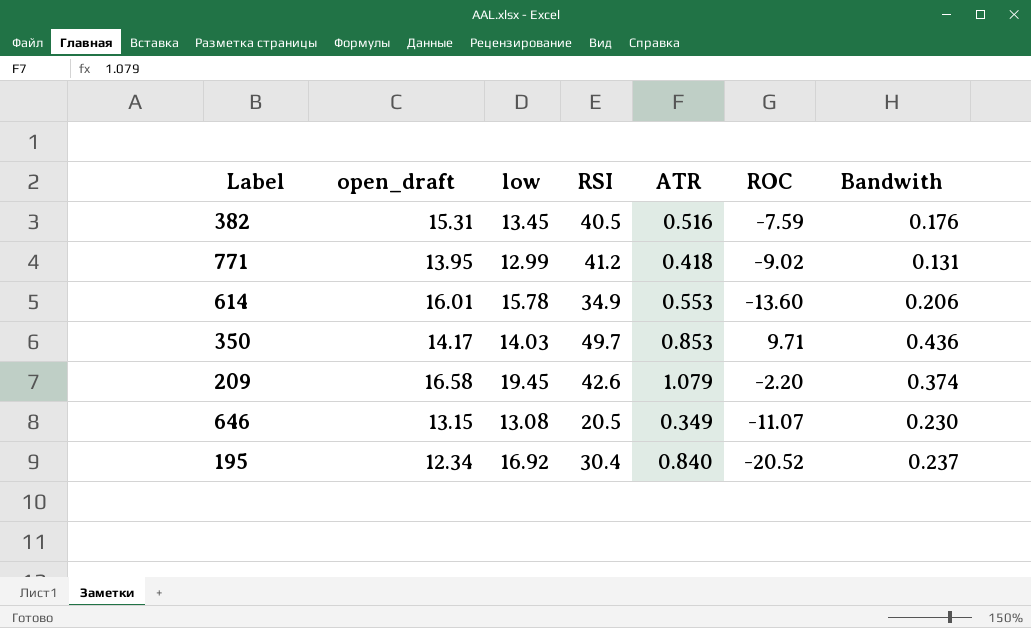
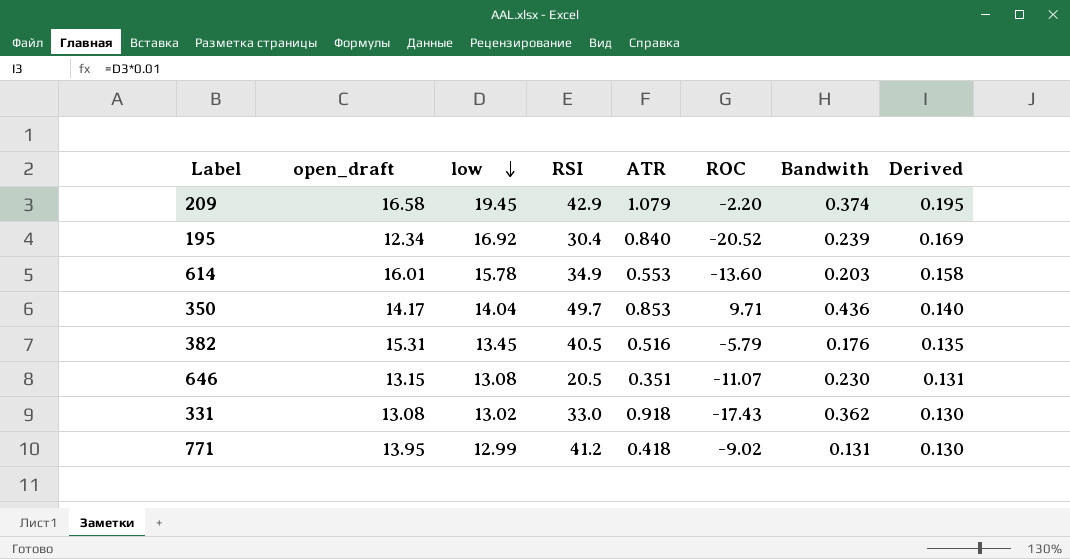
row order: none -> low descending
column Derived | formula: none -> [low] * 0.01
209 | RSI: 42.6 -> 42.9
195 | Bandwith: 0.237 -> 0.239
614 | Bandwith: 0.206 -> 0.203
350 | low: 14.03 -> 14.04
382 | ROC: -7.59 -> -5.79
646 | ATR: 0.349 -> 0.351
row 331: none -> 13.08 | 13.02 | 33.0 | 0.918 | -17.43 | 0.362 | 0.130

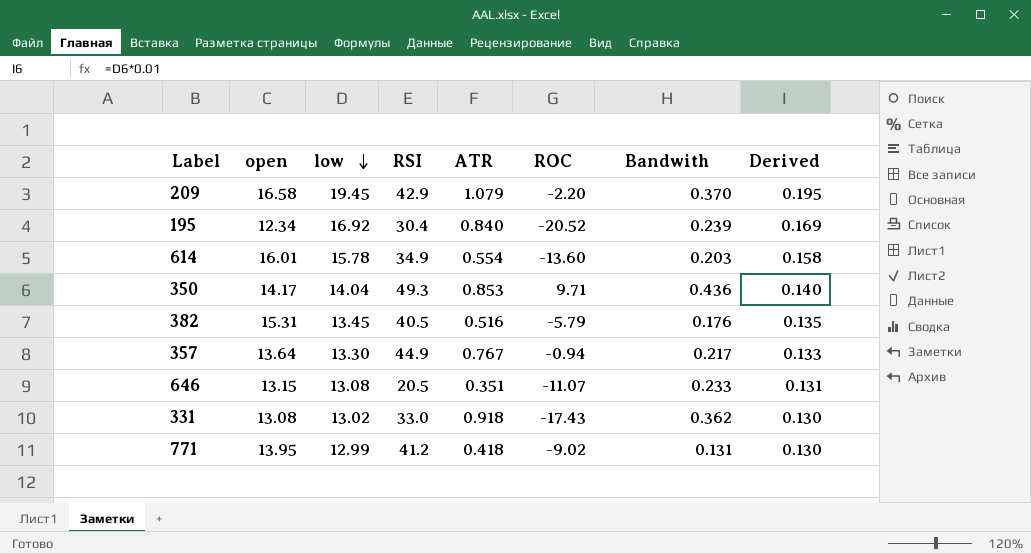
column name: open_draft -> open
209 | Bandwith: 0.374 -> 0.370
614 | ATR: 0.553 -> 0.554
350 | RSI: 49.7 -> 49.3
row 357: none -> 13.64 | 13.30 | 44.9 | 0.767 | -0.94 | 0.217 | 0.133
646 | Bandwith: 0.230 -> 0.233

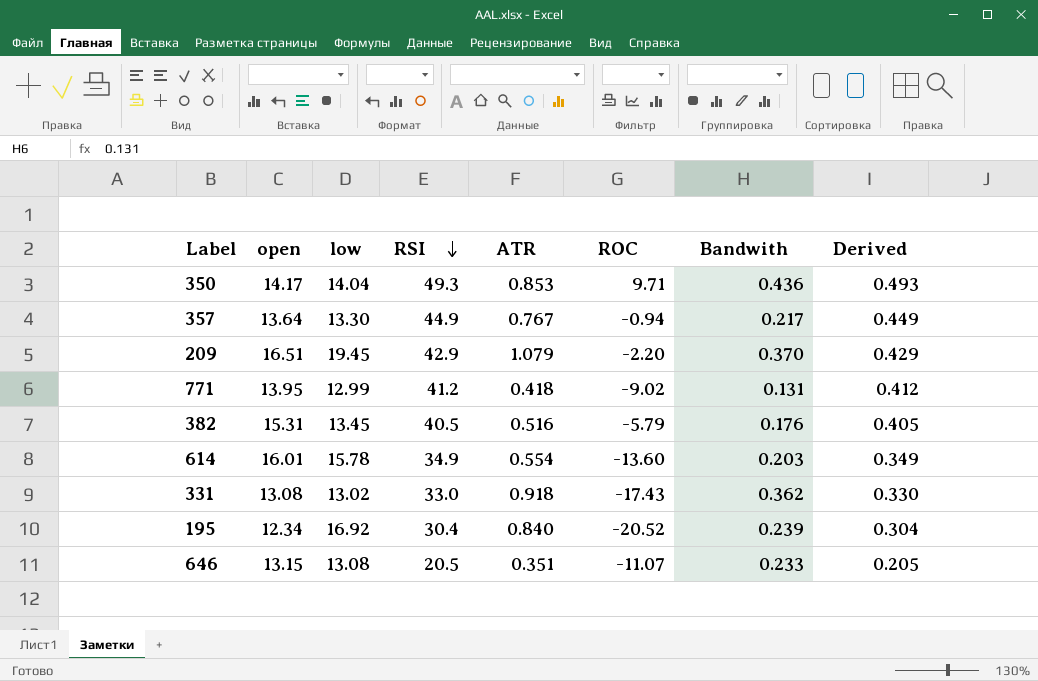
row order: low descending -> RSI descending
column Derived | formula: [low] * 0.01 -> [RSI] * 0.01
209 | open: 16.58 -> 16.51

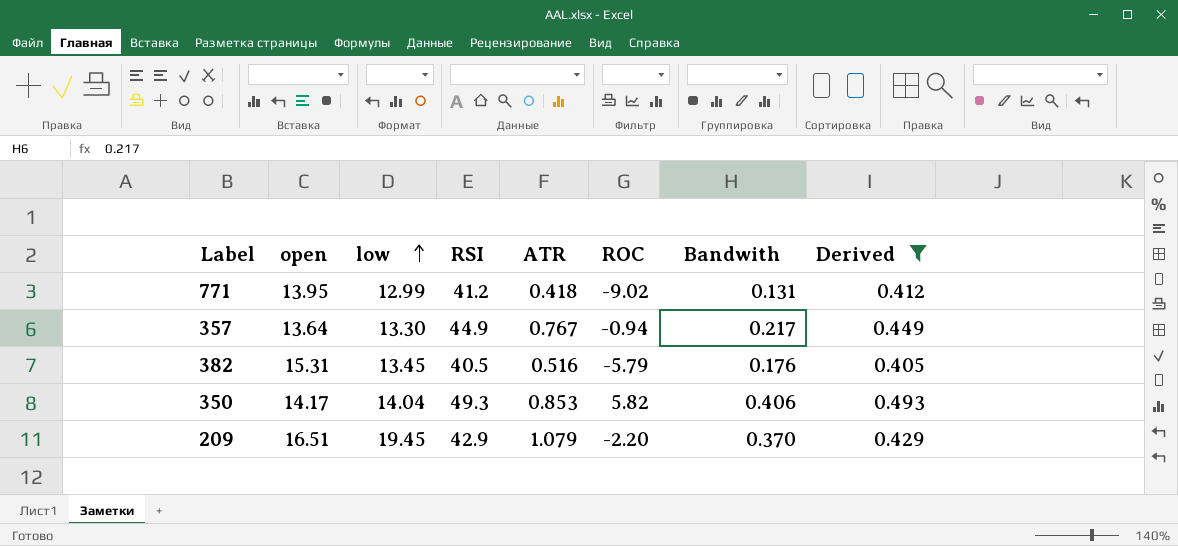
filter: none -> Derived >= 0.405
row order: RSI descending -> low ascending
350 | ROC: 9.71 -> 5.82
350 | Bandwith: 0.436 -> 0.406

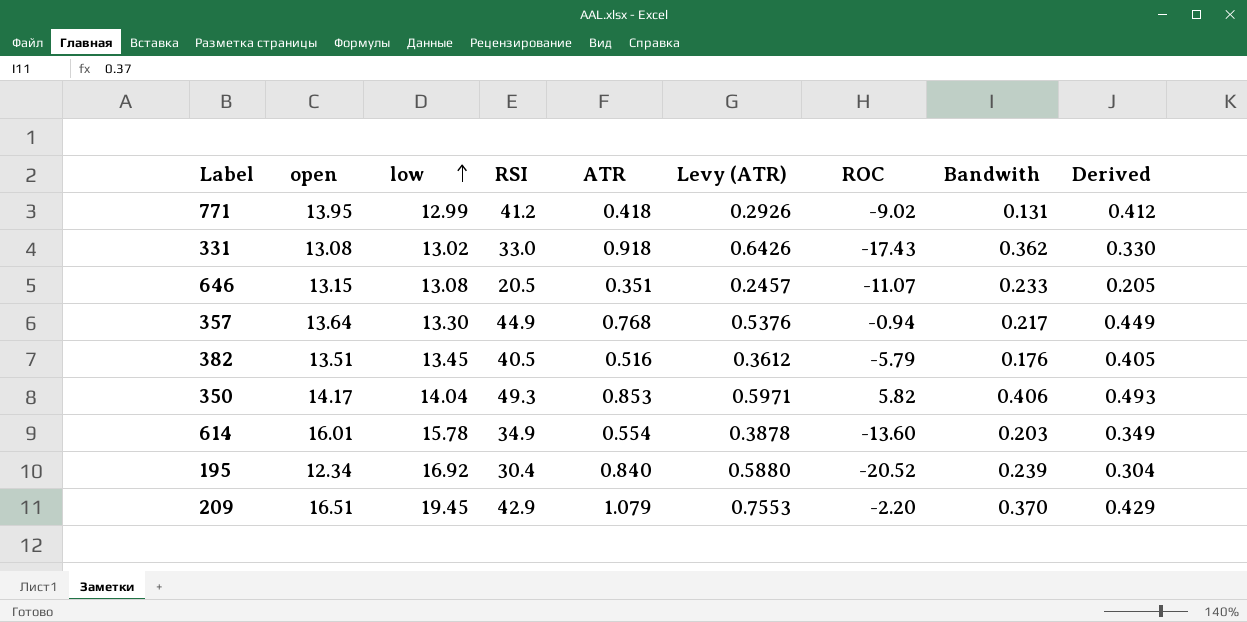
filter: Derived >= 0.405 -> none
column Levy (ATR) | formula: none -> [ATR] * 0.7
357 | ATR: 0.767 -> 0.768
382 | open: 15.31 -> 13.51

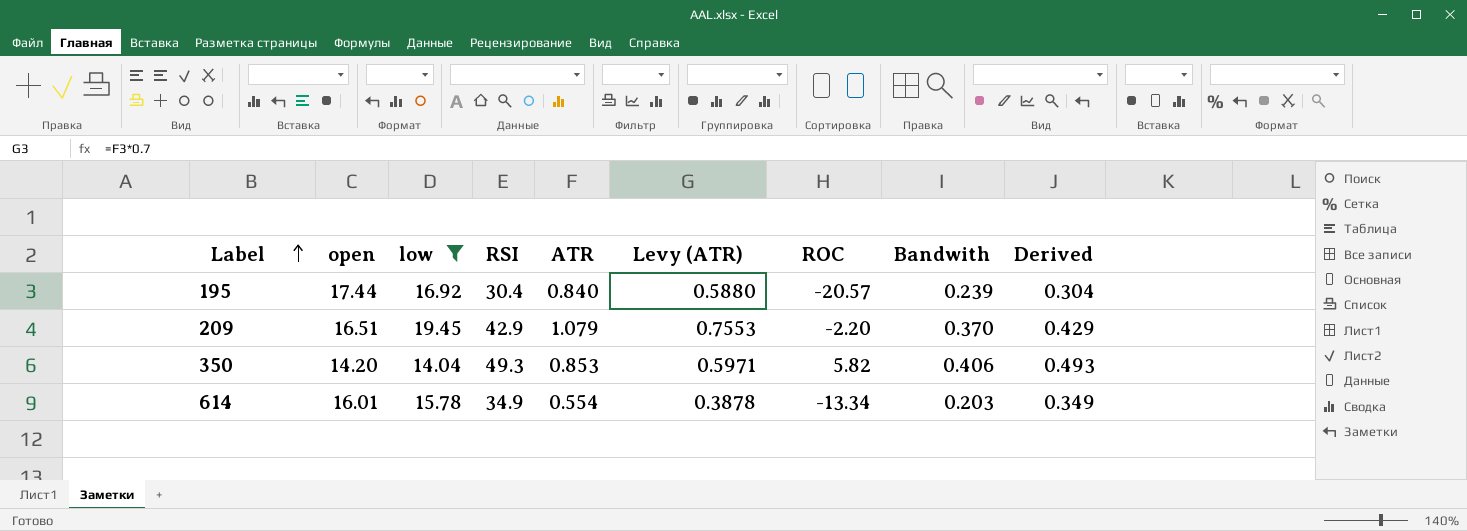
filter: none -> low >= 14.04
row order: low ascending -> Label ascending
195 | open: 12.34 -> 17.44
195 | ROC: -20.52 -> -20.57
350 | open: 14.17 -> 14.20
614 | ROC: -13.60 -> -13.34

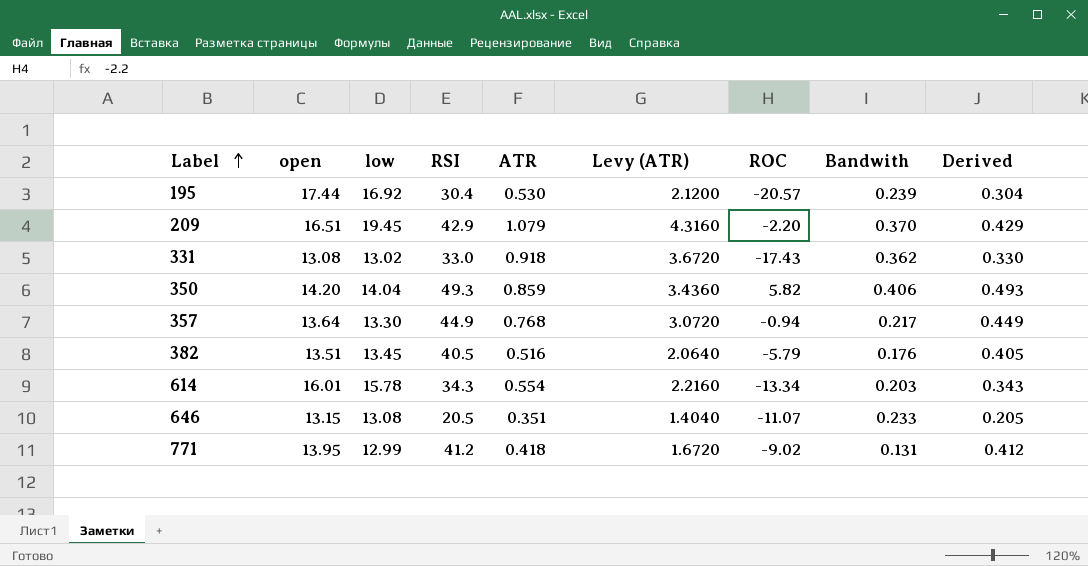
filter: low >= 14.04 -> none
column Levy (ATR) | formula: [ATR] * 0.7 -> [ATR] * 4
195 | ATR: 0.840 -> 0.530
350 | ATR: 0.853 -> 0.859
614 | RSI: 34.9 -> 34.3
614 | Derived: 0.349 -> 0.343

